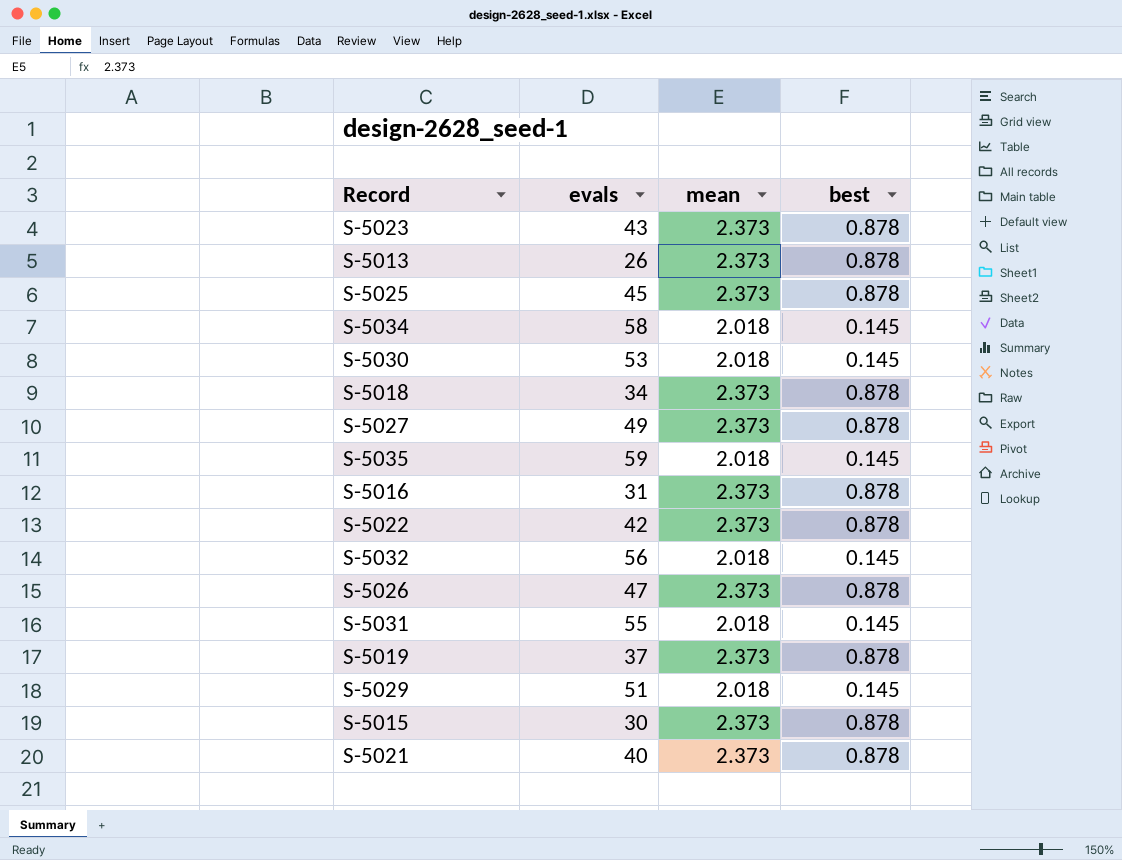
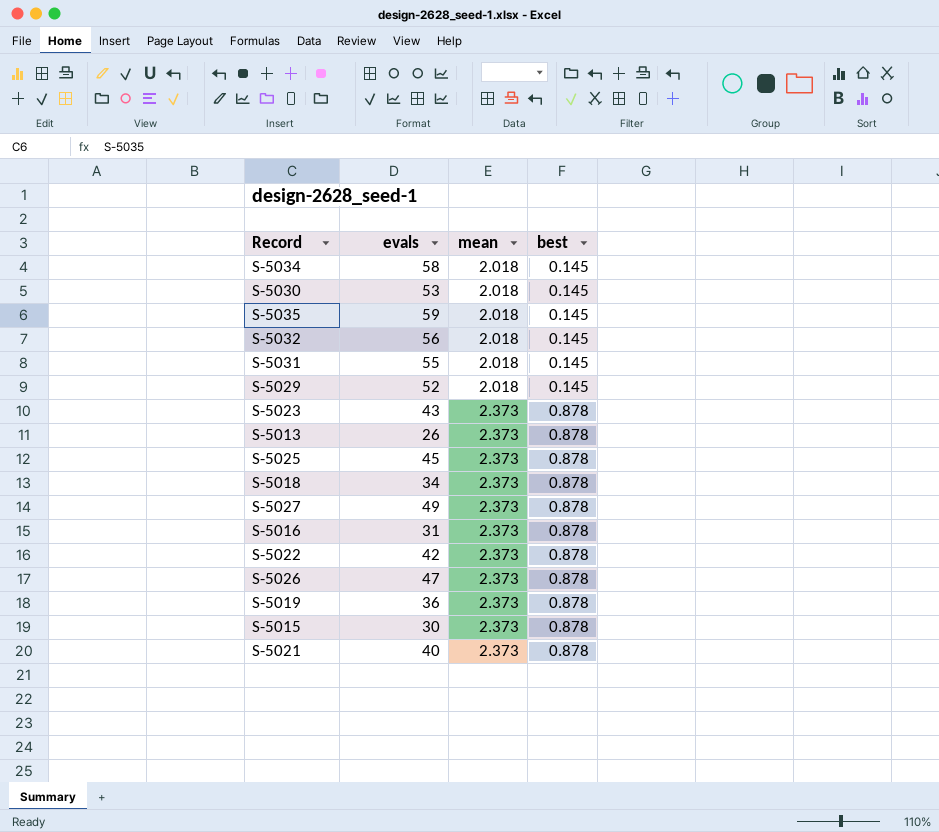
row order: none -> mean ascending
S-5029 | evals: 51 -> 52
S-5019 | evals: 37 -> 36

